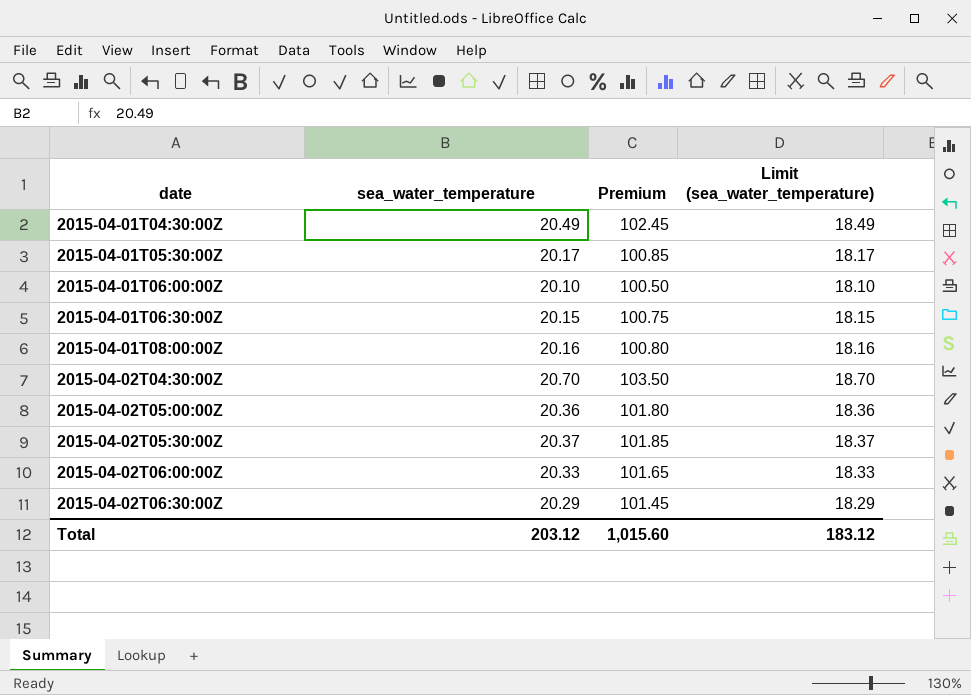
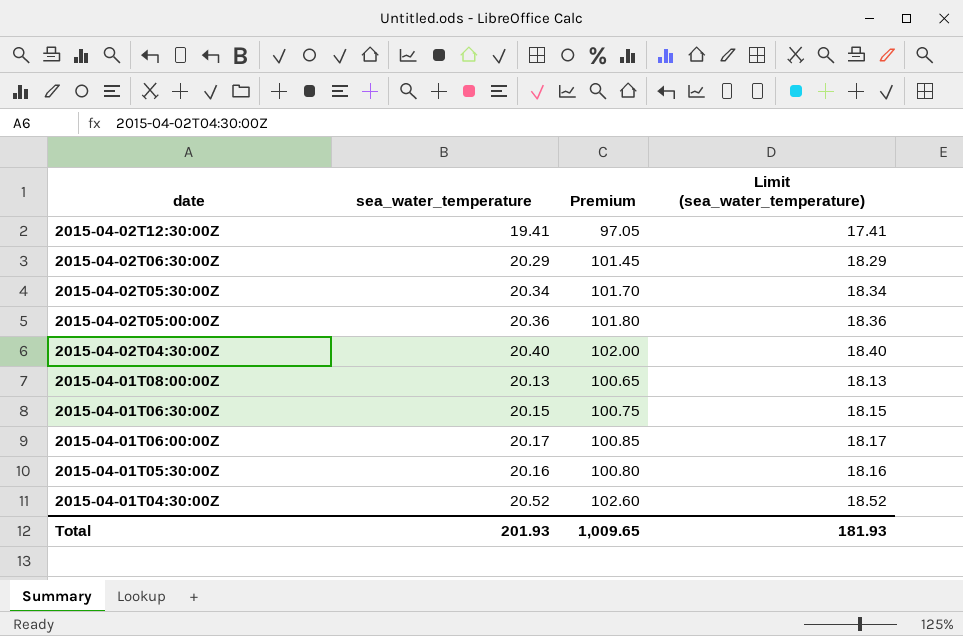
row order: date ascending -> date descending
row 2015-04-02T06:00:00Z: 20.33 | 101.65 | 18.33 -> none
row 2015-04-02T12:30:00Z: none -> 19.41 | 97.05 | 17.41
2015-04-02T05:30:00Z | sea_water_temperature: 20.37 -> 20.34
2015-04-02T05:30:00Z | Premium: 101.85 -> 101.70
2015-04-02T05:30:00Z | Limit (sea_water_temperature): 18.37 -> 18.34
2015-04-02T04:30:00Z | sea_water_temperature: 20.70 -> 20.40
2015-04-02T04:30:00Z | Premium: 103.50 -> 102.00
2015-04-02T04:30:00Z | Limit (sea_water_temperature): 18.70 -> 18.40
2015-04-01T08:00:00Z | sea_water_temperature: 20.16 -> 20.13
2015-04-01T08:00:00Z | Premium: 100.80 -> 100.65
2015-04-01T08:00:00Z | Limit (sea_water_temperature): 18.16 -> 18.13
2015-04-01T06:00:00Z | sea_water_temperature: 20.10 -> 20.17
2015-04-01T06:00:00Z | Premium: 100.50 -> 100.85
2015-04-01T06:00:00Z | Limit (sea_water_temperature): 18.10 -> 18.17
2015-04-01T05:30:00Z | sea_water_temperature: 20.17 -> 20.16
2015-04-01T05:30:00Z | Premium: 100.85 -> 100.80
2015-04-01T05:30:00Z | Limit (sea_water_temperature): 18.17 -> 18.16
2015-04-01T04:30:00Z | sea_water_temperature: 20.49 -> 20.52
2015-04-01T04:30:00Z | Premium: 102.45 -> 102.60
2015-04-01T04:30:00Z | Limit (sea_water_temperature): 18.49 -> 18.52
Total | sea_water_temperature: 203.12 -> 201.93
Total | Premium: 1,015.60 -> 1,009.65
Total | Limit (sea_water_temperature): 183.12 -> 181.93

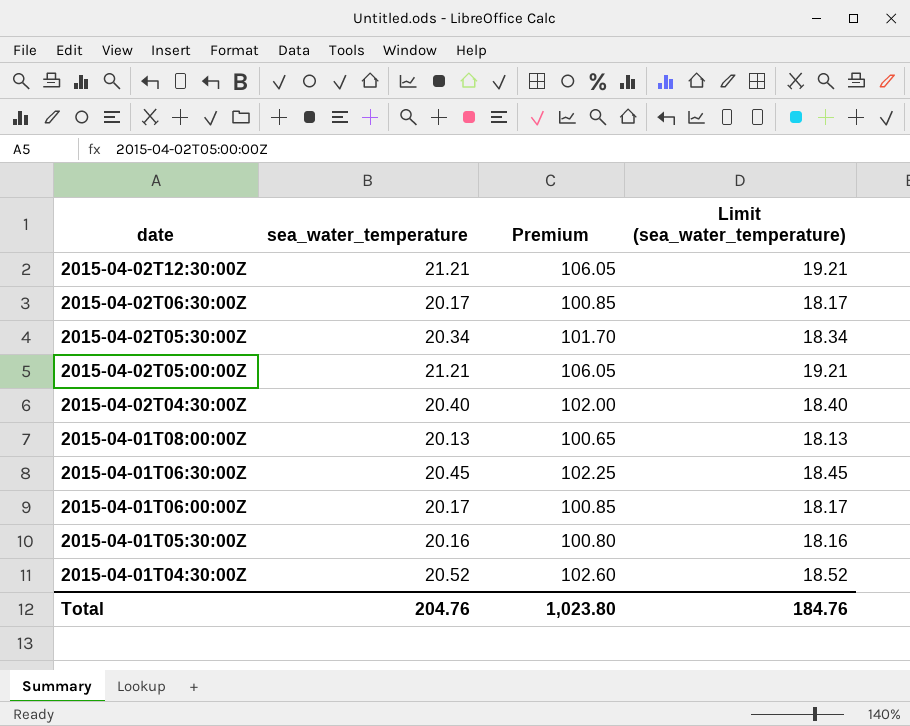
2015-04-02T12:30:00Z | sea_water_temperature: 19.41 -> 21.21
2015-04-02T12:30:00Z | Premium: 97.05 -> 106.05
2015-04-02T12:30:00Z | Limit (sea_water_temperature): 17.41 -> 19.21
2015-04-02T06:30:00Z | sea_water_temperature: 20.29 -> 20.17
2015-04-02T06:30:00Z | Premium: 101.45 -> 100.85
2015-04-02T06:30:00Z | Limit (sea_water_temperature): 18.29 -> 18.17
2015-04-02T05:00:00Z | sea_water_temperature: 20.36 -> 21.21
2015-04-02T05:00:00Z | Premium: 101.80 -> 106.05
2015-04-02T05:00:00Z | Limit (sea_water_temperature): 18.36 -> 19.21
2015-04-01T06:30:00Z | sea_water_temperature: 20.15 -> 20.45
2015-04-01T06:30:00Z | Premium: 100.75 -> 102.25
2015-04-01T06:30:00Z | Limit (sea_water_temperature): 18.15 -> 18.45
Total | sea_water_temperature: 201.93 -> 204.76
Total | Premium: 1,009.65 -> 1,023.80
Total | Limit (sea_water_temperature): 181.93 -> 184.76

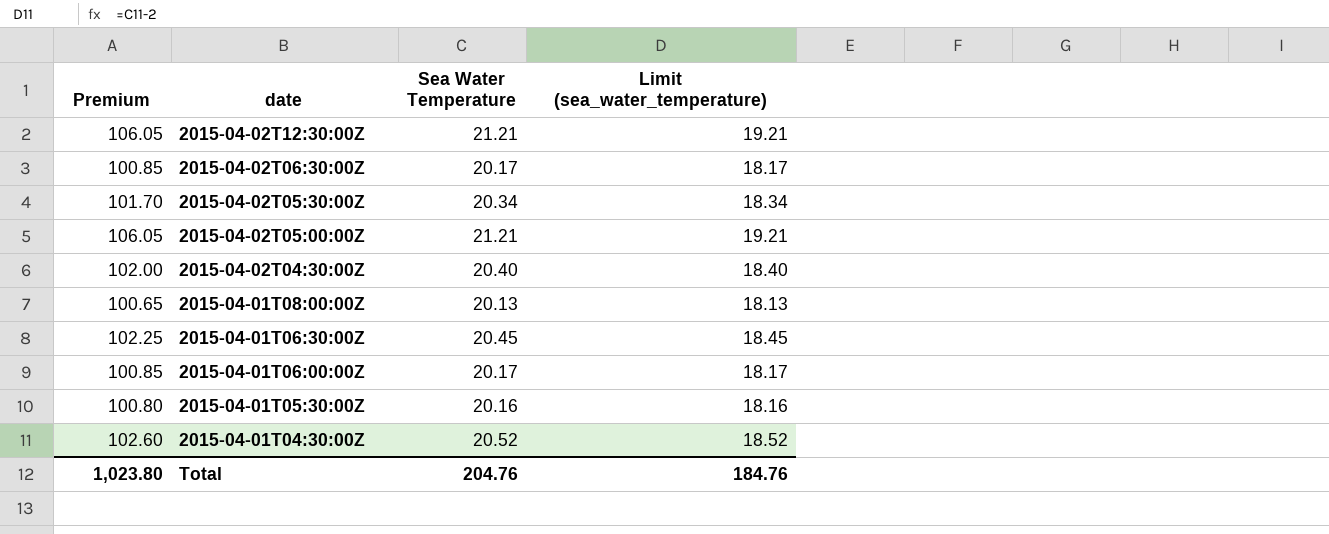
column Premium | position: 3 -> 1
column name: sea_water_temperature -> Sea Water Temperature

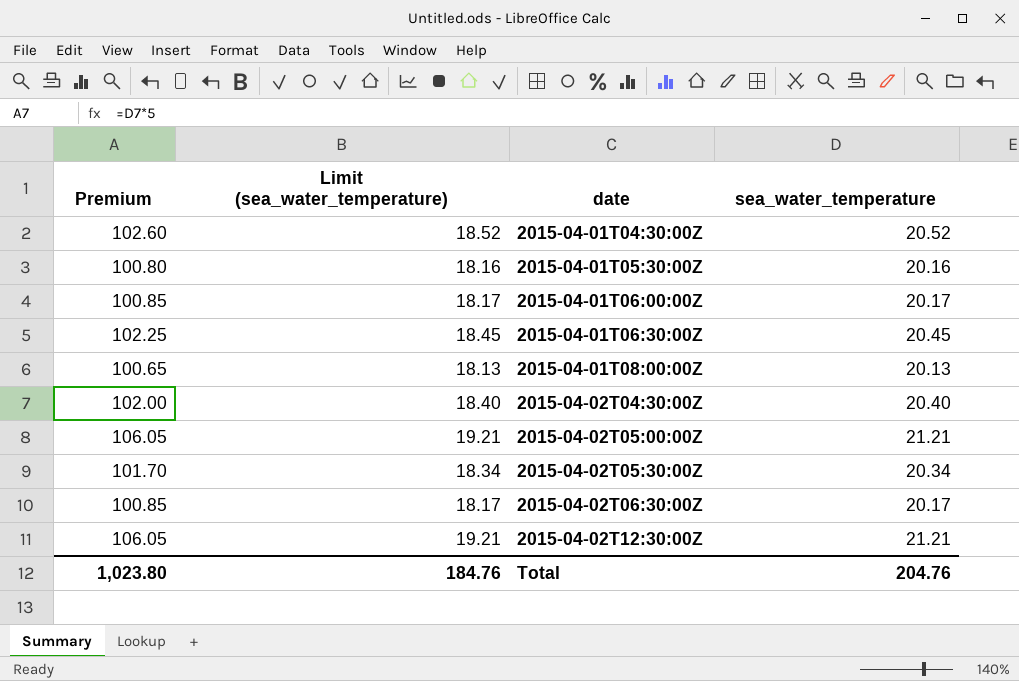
row order: date descending -> date ascending
column Limit (sea_water_temperature) | position: 4 -> 2
column name: Sea Water Temperature -> sea_water_temperature

